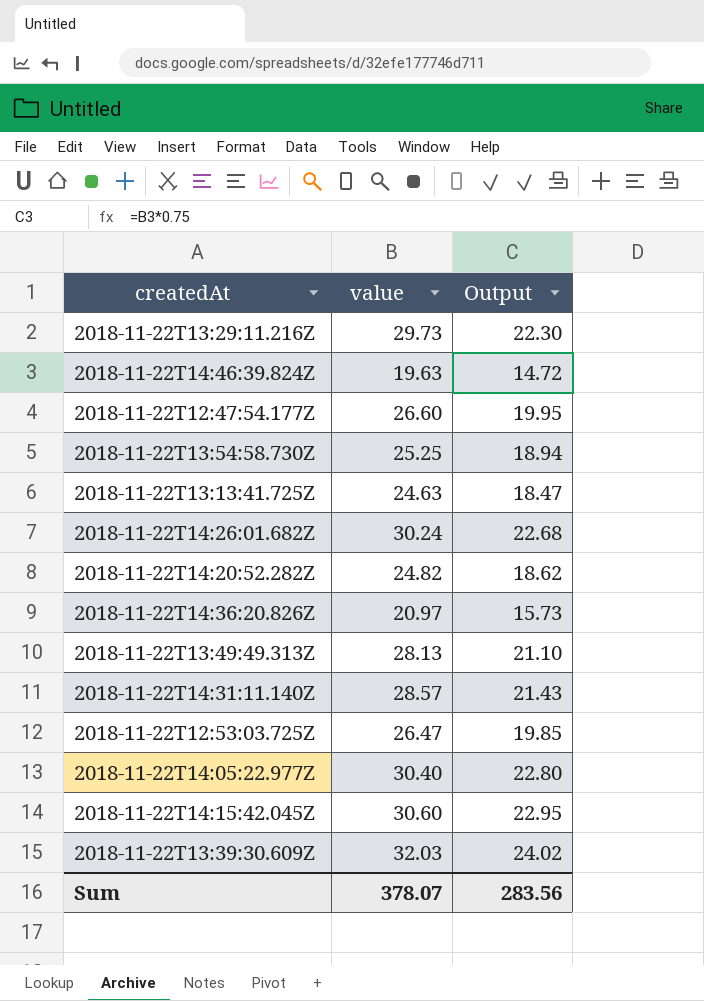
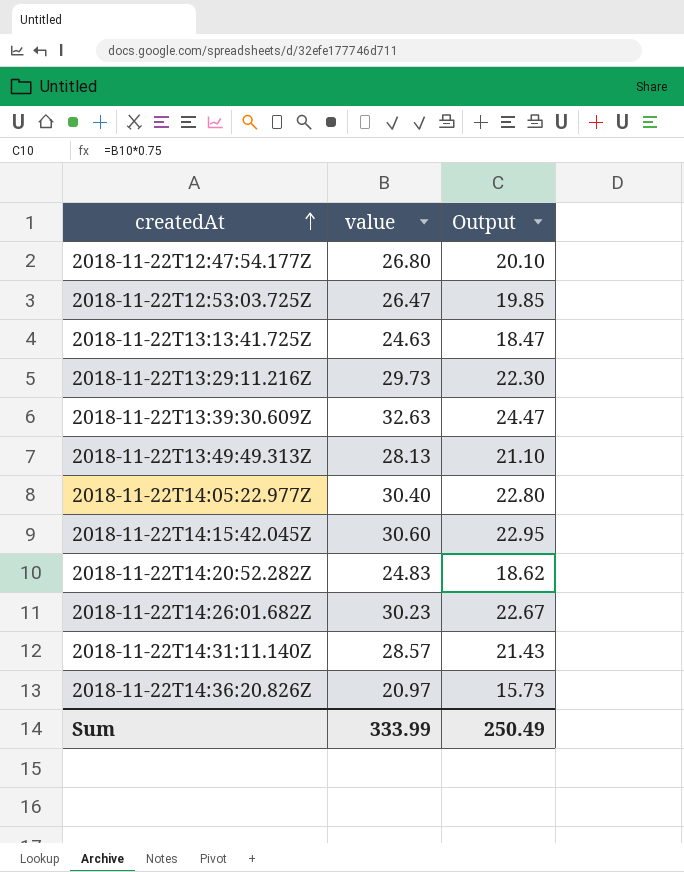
row order: none -> createdAt ascending
row 2018-11-22T14:46:39.824Z: 19.63 | 14.72 -> none
row 2018-11-22T13:54:58.730Z: 25.25 | 18.94 -> none
2018-11-22T12:47:54.177Z | value: 26.60 -> 26.80
2018-11-22T12:47:54.177Z | Output: 19.95 -> 20.10
2018-11-22T13:39:30.609Z | value: 32.03 -> 32.63
2018-11-22T13:39:30.609Z | Output: 24.02 -> 24.47
2018-11-22T14:20:52.282Z | value: 24.82 -> 24.83
2018-11-22T14:26:01.682Z | value: 30.24 -> 30.23
2018-11-22T14:26:01.682Z | Output: 22.68 -> 22.67
Sum | value: 378.07 -> 333.99
Sum | Output: 283.56 -> 250.49

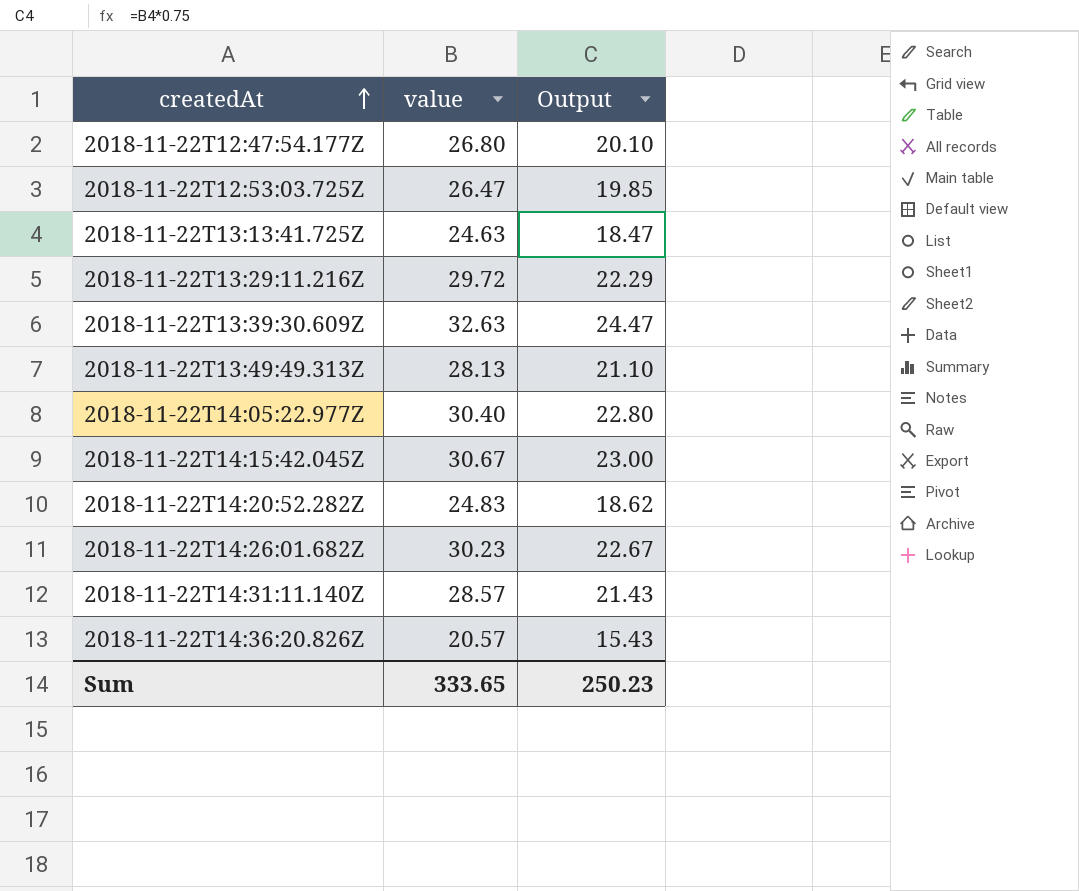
2018-11-22T13:29:11.216Z | value: 29.73 -> 29.72
2018-11-22T13:29:11.216Z | Output: 22.30 -> 22.29
2018-11-22T14:15:42.045Z | value: 30.60 -> 30.67
2018-11-22T14:15:42.045Z | Output: 22.95 -> 23.00
2018-11-22T14:36:20.826Z | value: 20.97 -> 20.57
2018-11-22T14:36:20.826Z | Output: 15.73 -> 15.43
Sum | value: 333.99 -> 333.65
Sum | Output: 250.49 -> 250.23

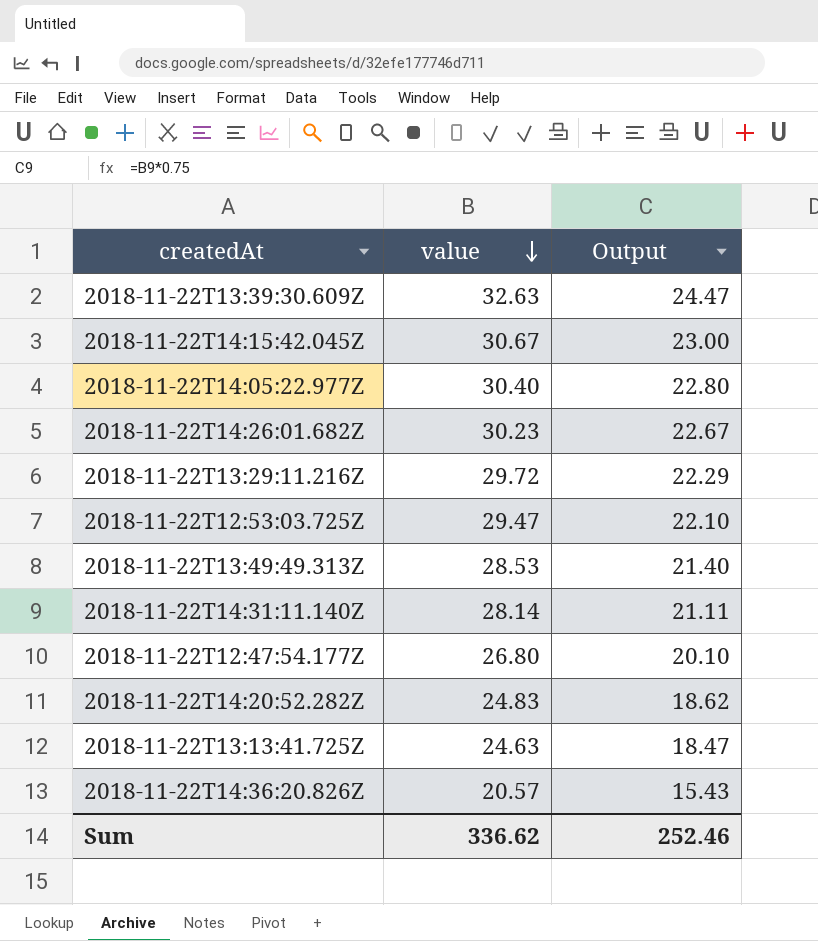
row order: createdAt ascending -> value descending
2018-11-22T12:53:03.725Z | value: 26.47 -> 29.47
2018-11-22T12:53:03.725Z | Output: 19.85 -> 22.10
2018-11-22T13:49:49.313Z | value: 28.13 -> 28.53
2018-11-22T13:49:49.313Z | Output: 21.10 -> 21.40
2018-11-22T14:31:11.140Z | value: 28.57 -> 28.14
2018-11-22T14:31:11.140Z | Output: 21.43 -> 21.11
Sum | value: 333.65 -> 336.62
Sum | Output: 250.23 -> 252.46

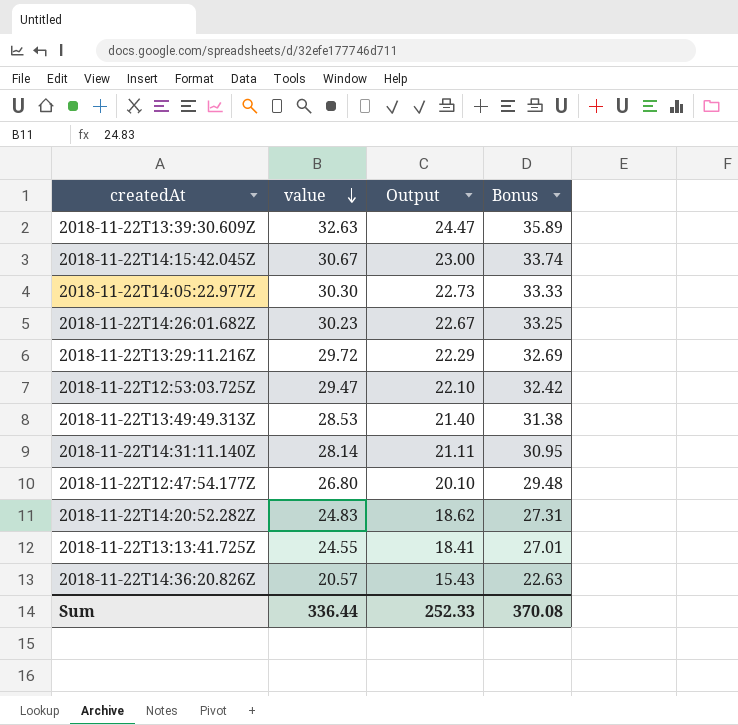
column Bonus | formula: none -> [value] * 1.1
2018-11-22T14:05:22.977Z | value: 30.40 -> 30.30
2018-11-22T14:05:22.977Z | Output: 22.80 -> 22.73
2018-11-22T13:13:41.725Z | value: 24.63 -> 24.55
2018-11-22T13:13:41.725Z | Output: 18.47 -> 18.41
Sum | value: 336.62 -> 336.44
Sum | Output: 252.46 -> 252.33

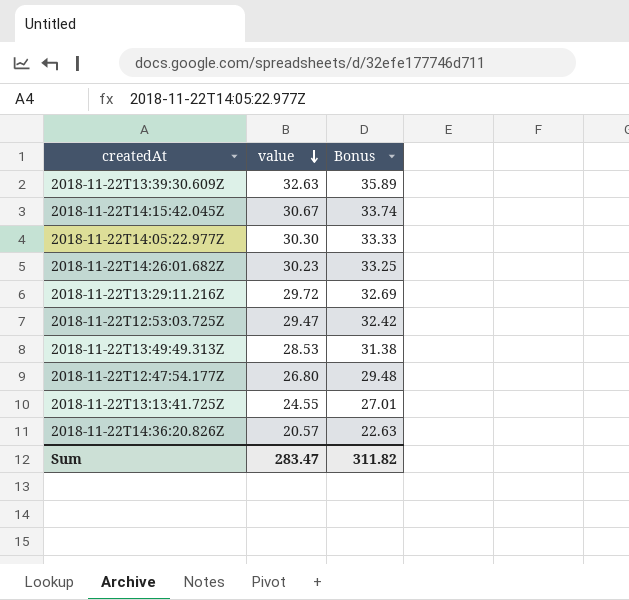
column Output | formula: [value] * 0.75 -> none
row 2018-11-22T14:31:11.140Z: 28.14 | 21.11 | 30.95 -> none
row 2018-11-22T14:20:52.282Z: 24.83 | 18.62 | 27.31 -> none
Sum | value: 336.44 -> 283.47
Sum | Bonus: 370.08 -> 311.82

